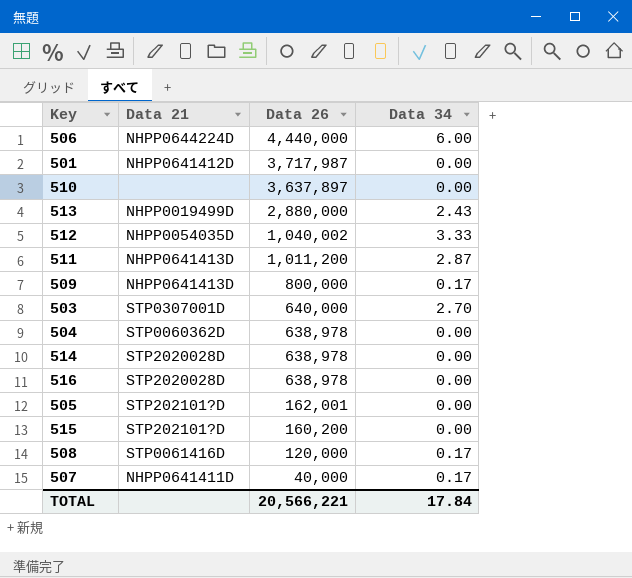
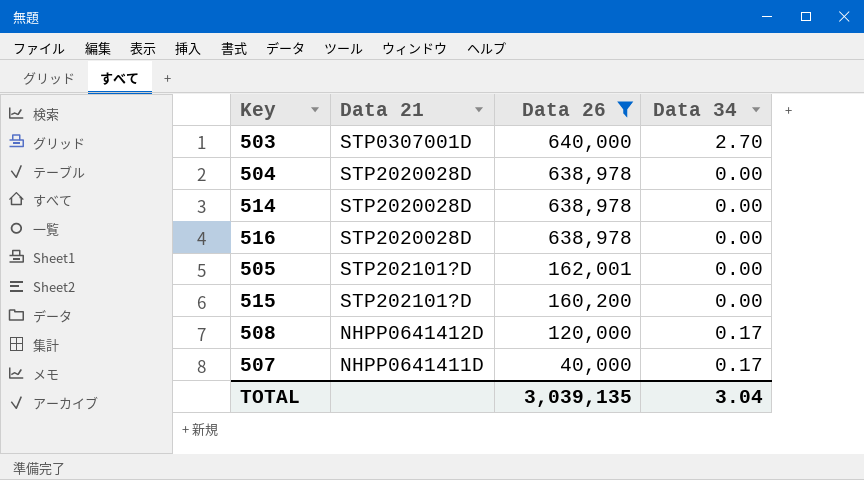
filter: none -> Data 26 <= 640,000
504 | Data 21: STP0060362D -> STP2020028D
508 | Data 21: STP0061416D -> NHPP0641412D
TOTAL | Data 26: 20,566,221 -> 3,039,135
TOTAL | Data 34: 17.84 -> 3.04

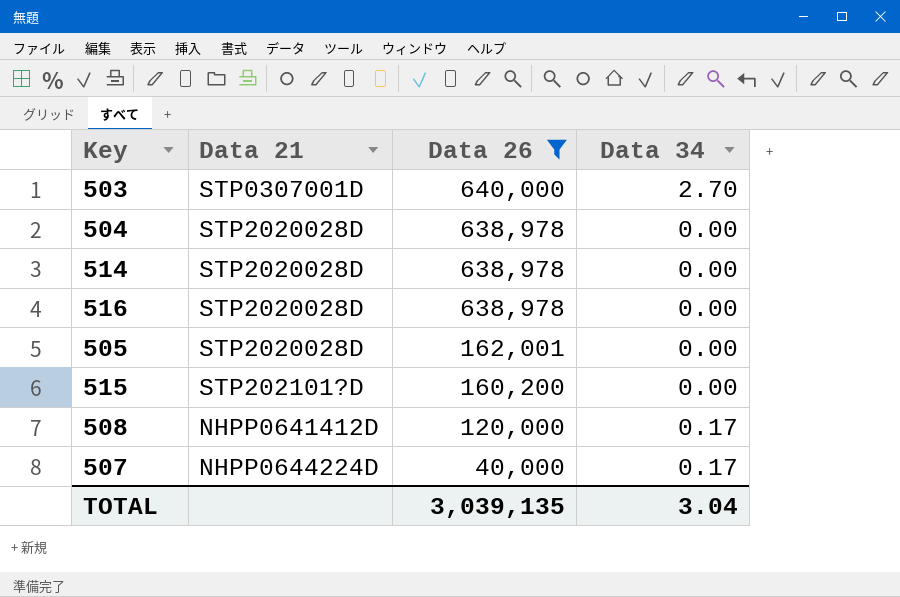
505 | Data 21: STP202101?D -> STP2020028D
507 | Data 21: NHPP0641411D -> NHPP0644224D

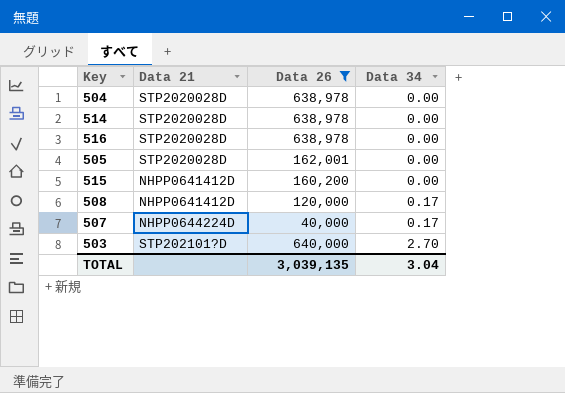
row order: Data 26 descending -> Data 34 ascending
515 | Data 21: STP202101?D -> NHPP0641412D
503 | Data 21: STP0307001D -> STP202101?D

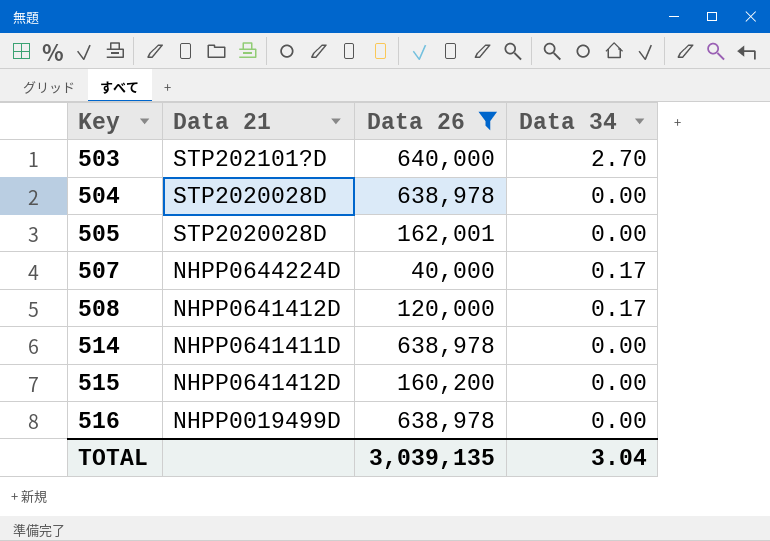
row order: Data 34 ascending -> Key ascending
514 | Data 21: STP2020028D -> NHPP0641411D
516 | Data 21: STP2020028D -> NHPP0019499D

